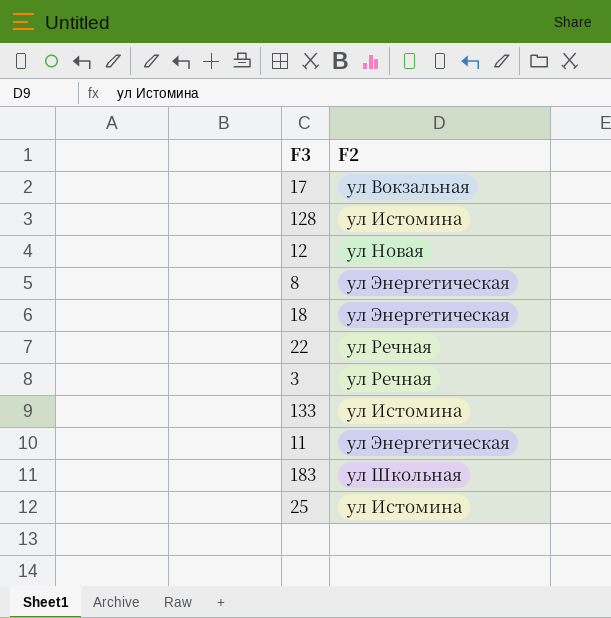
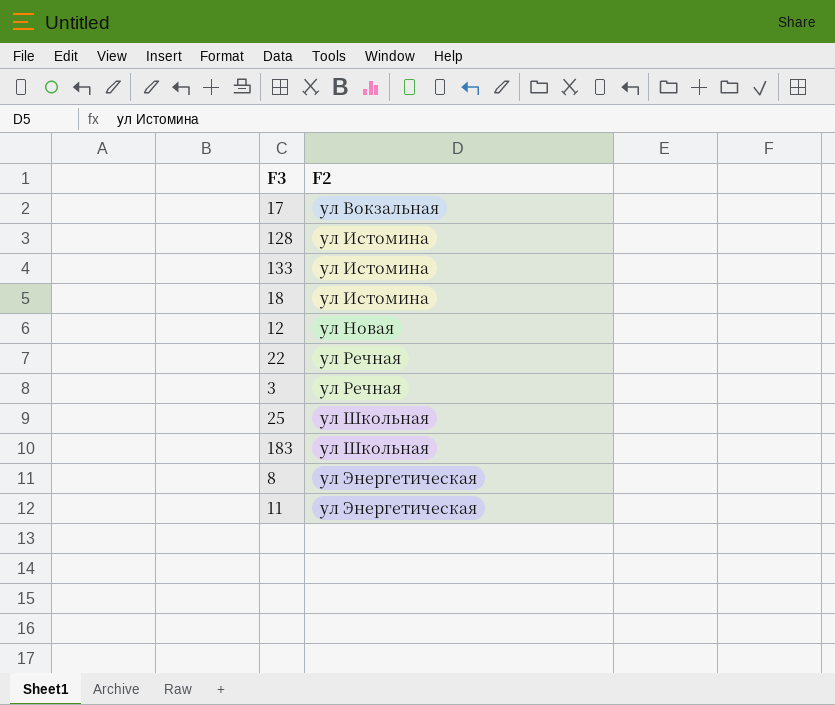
row order: none -> F2 ascending
18 | F2: ул Энергетическая -> ул Истомина
25 | F2: ул Истомина -> ул Школьная

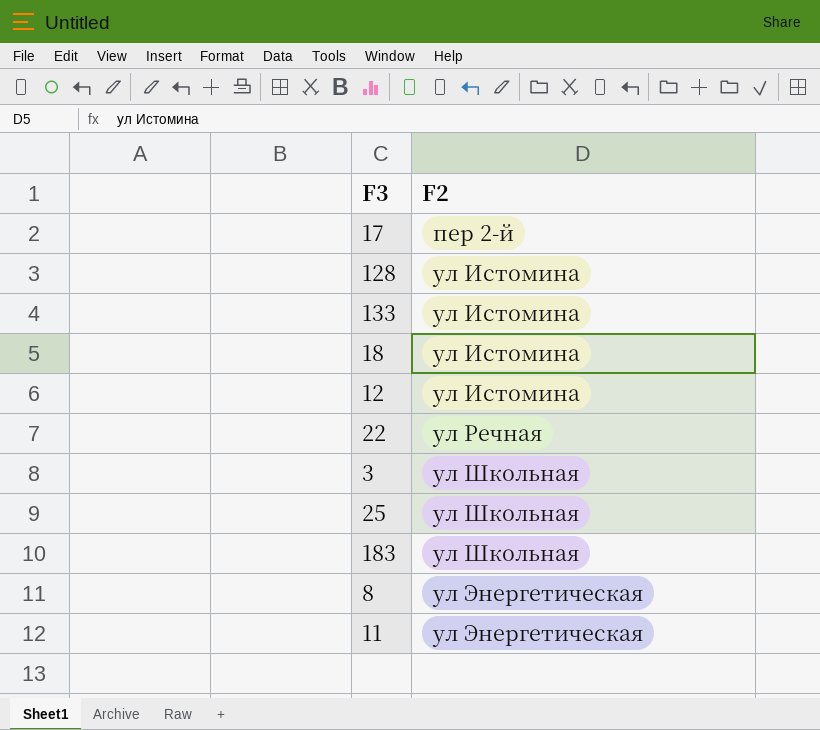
17 | F2: ул Вокзальная -> пер 2-й
12 | F2: ул Новая -> ул Истомина
3 | F2: ул Речная -> ул Школьная

